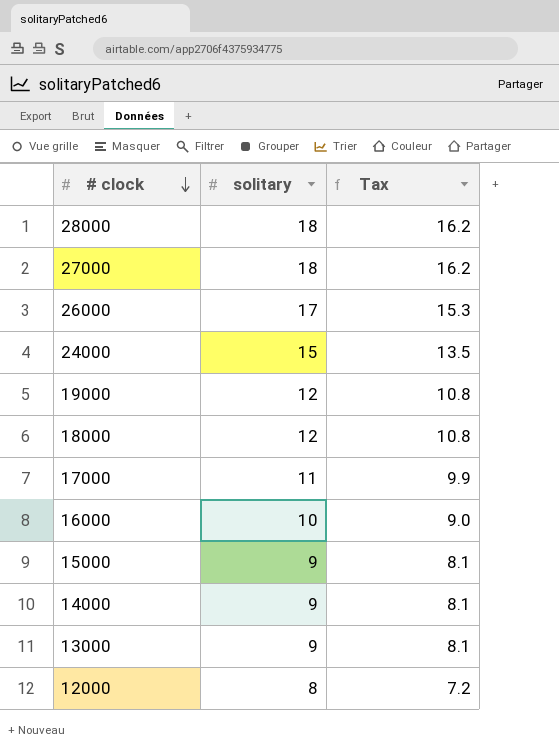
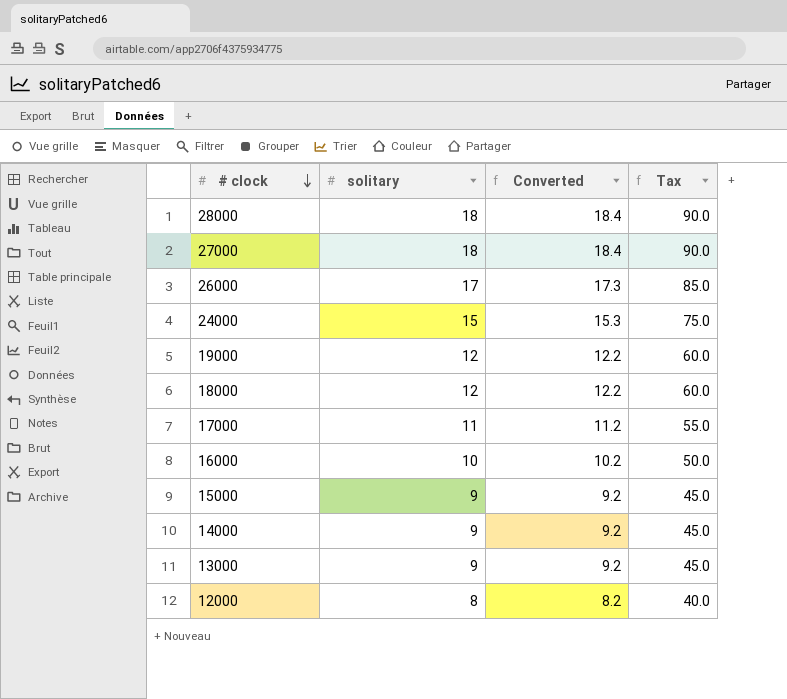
column Converted | formula: none -> [solitary] * 1.02
column Tax | formula: [solitary] * 0.9 -> [solitary] * 5

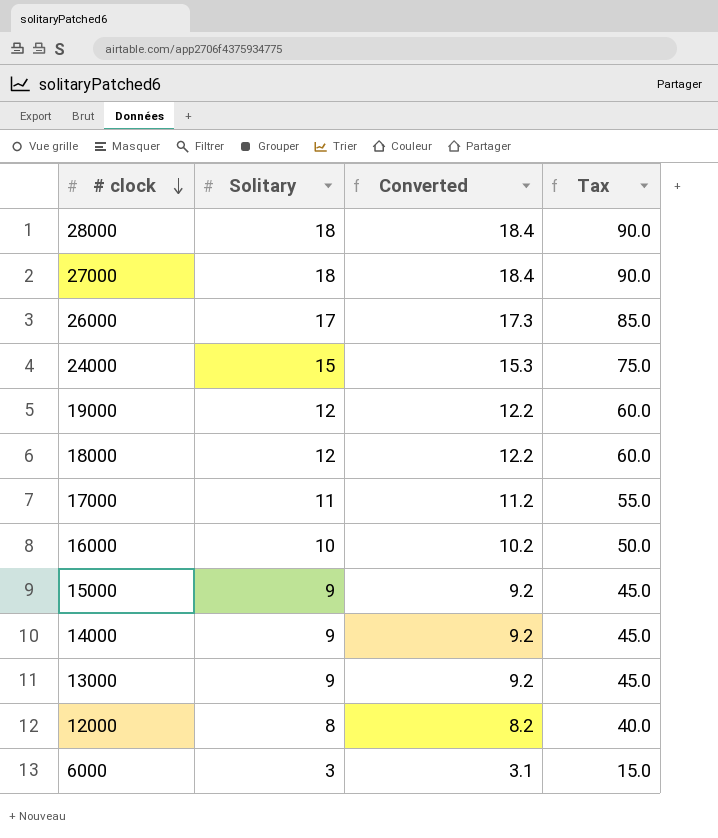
column name: solitary -> Solitary
row 6000: none -> 3 | 3.1 | 15.0

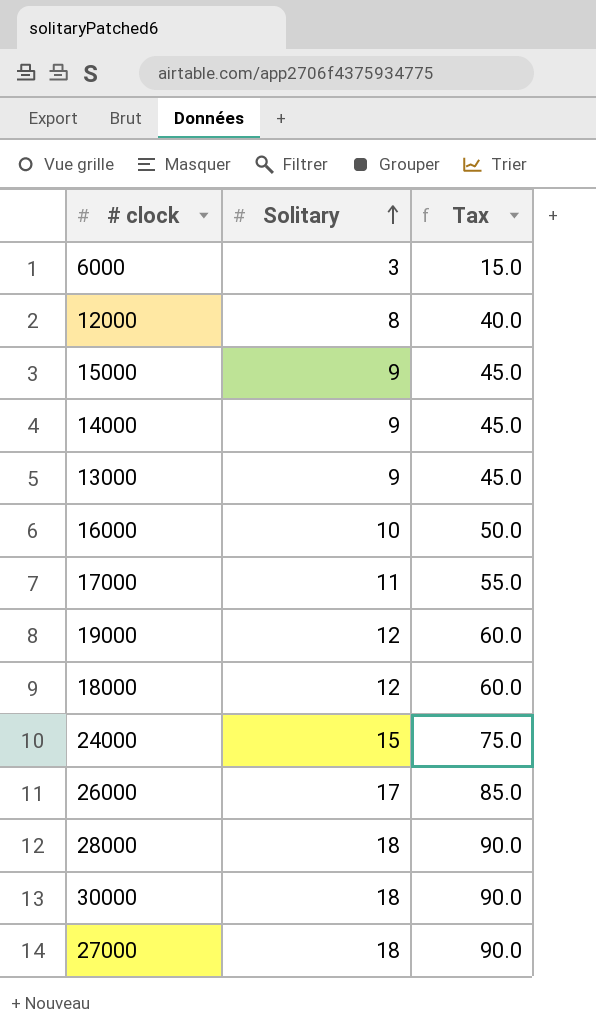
row order: # clock descending -> Solitary ascending
column Converted | formula: [Solitary] * 1.02 -> none
row 30000: none -> 18 | 90.0

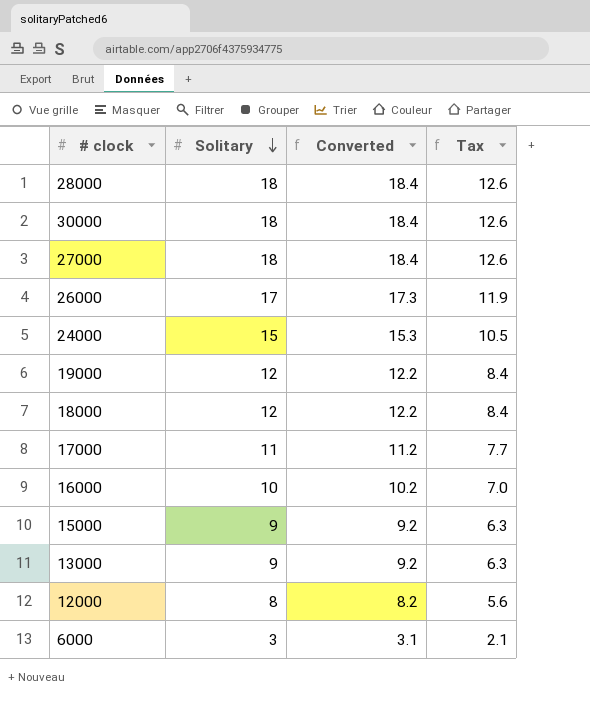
row order: Solitary ascending -> Solitary descending
column Converted | formula: none -> [Solitary] * 1.02
column Tax | formula: [Solitary] * 5 -> [Solitary] * 0.7
row 14000: 9 | 45.0 -> none

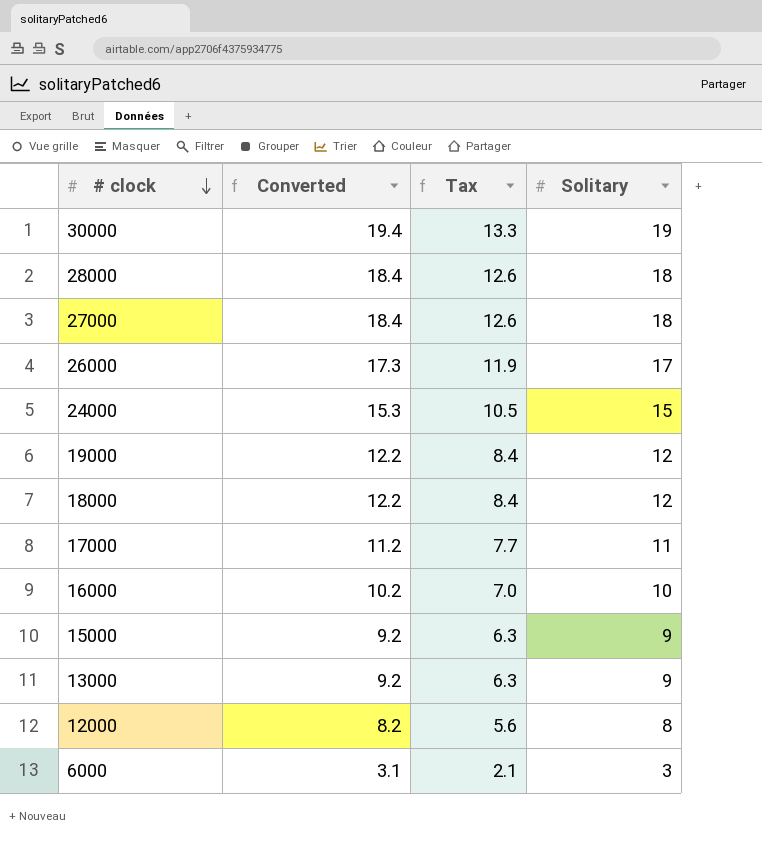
row order: Solitary descending -> # clock descending
column Solitary | position: 2 -> 4
30000 | Converted: 18.4 -> 19.4
30000 | Tax: 12.6 -> 13.3
30000 | Solitary: 18 -> 19

